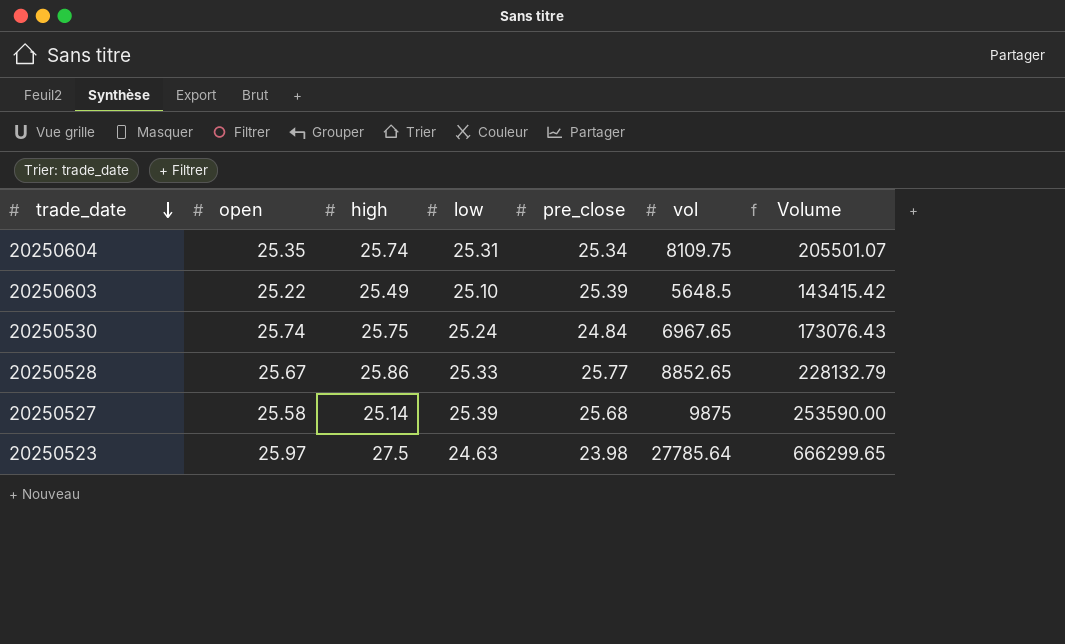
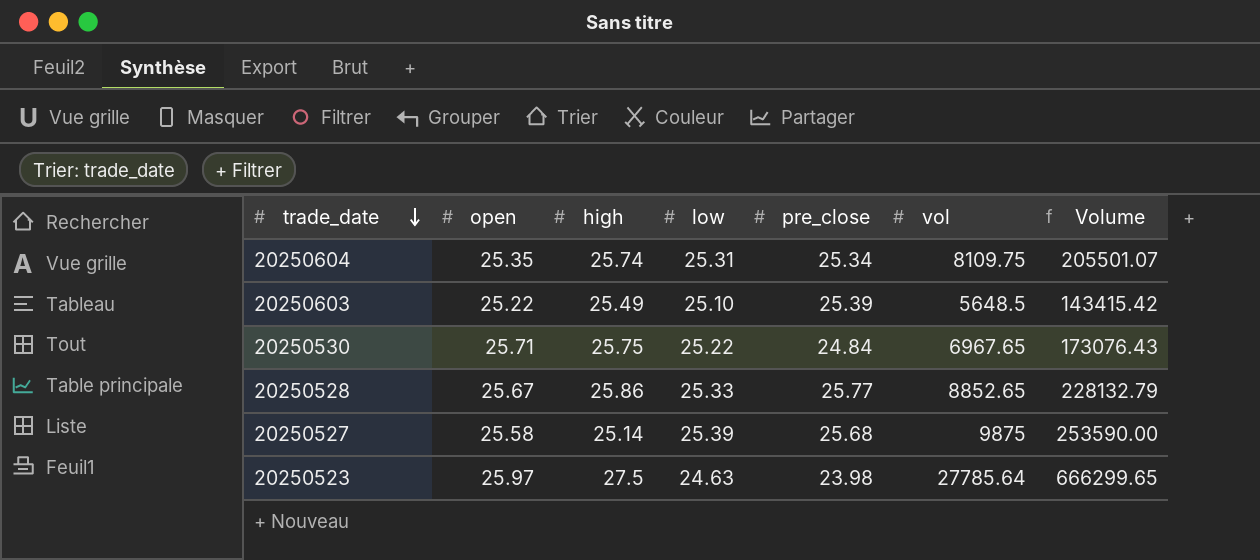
20250530 | open: 25.74 -> 25.71
20250530 | low: 25.24 -> 25.22

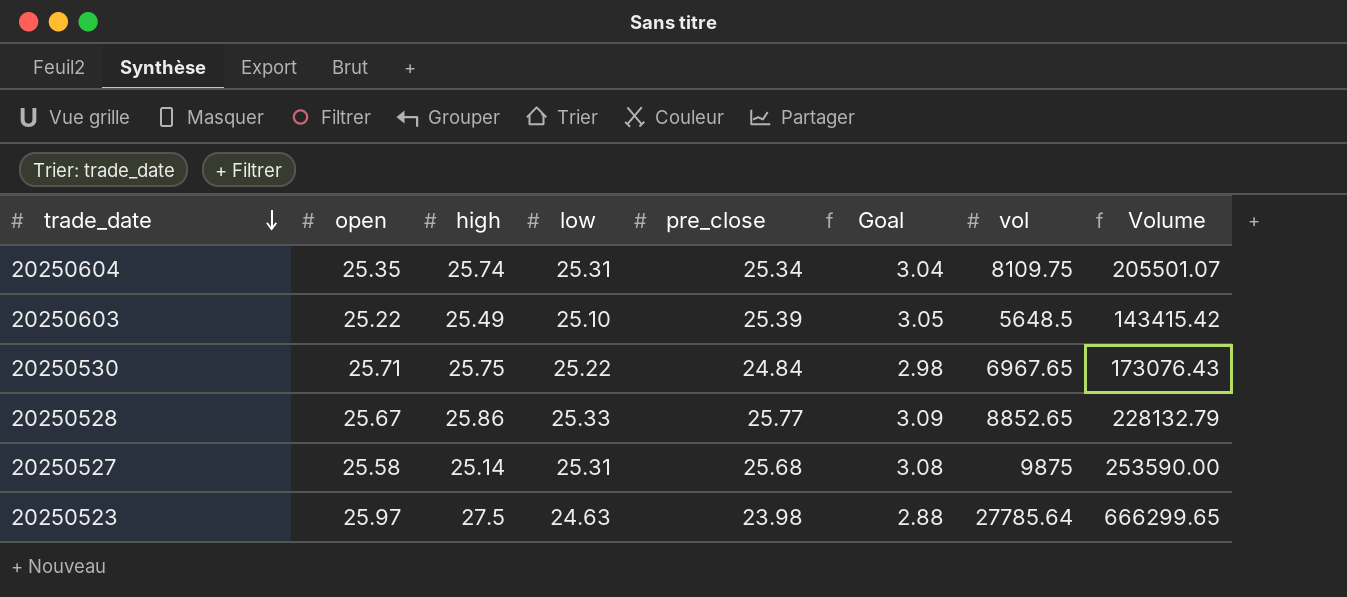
column Goal | formula: none -> [pre_close] * 0.12
20250527 | low: 25.39 -> 25.31

